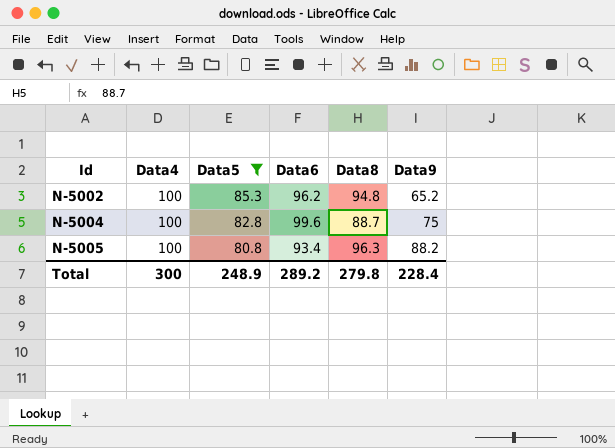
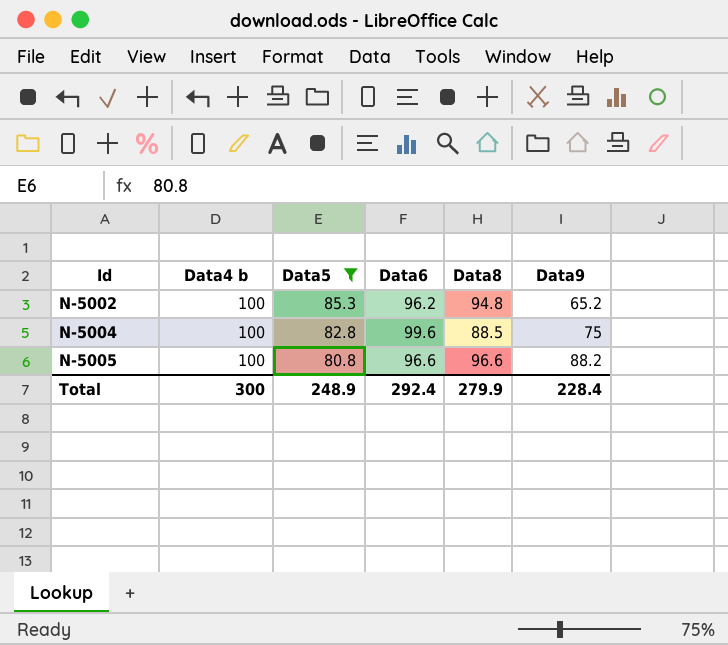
column name: Data4 -> Data4 b
N-5004 | Data8: 88.7 -> 88.5
N-5005 | Data6: 93.4 -> 96.6
N-5005 | Data8: 96.3 -> 96.6
Total | Data6: 289.2 -> 292.4
Total | Data8: 279.8 -> 279.9

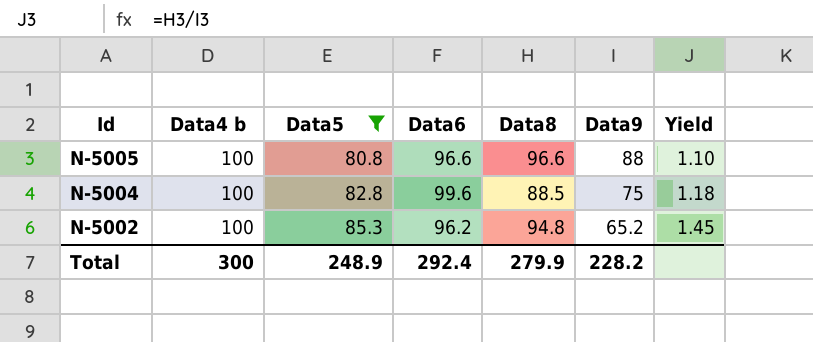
row order: Id ascending -> Id descending
column Yield | formula: none -> [Data8] / [Data9]
N-5005 | Data9: 88.2 -> 88
Total | Data9: 228.4 -> 228.2

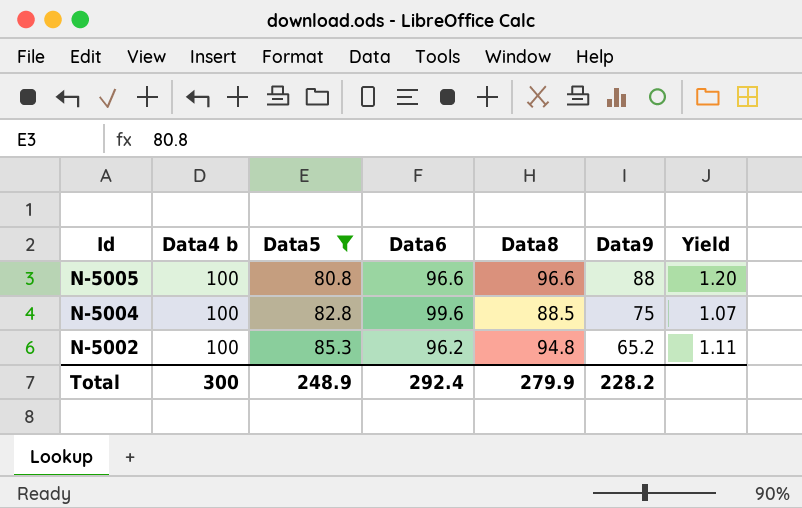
column Yield | formula: [Data8] / [Data9] -> [Data8] / [Data5]

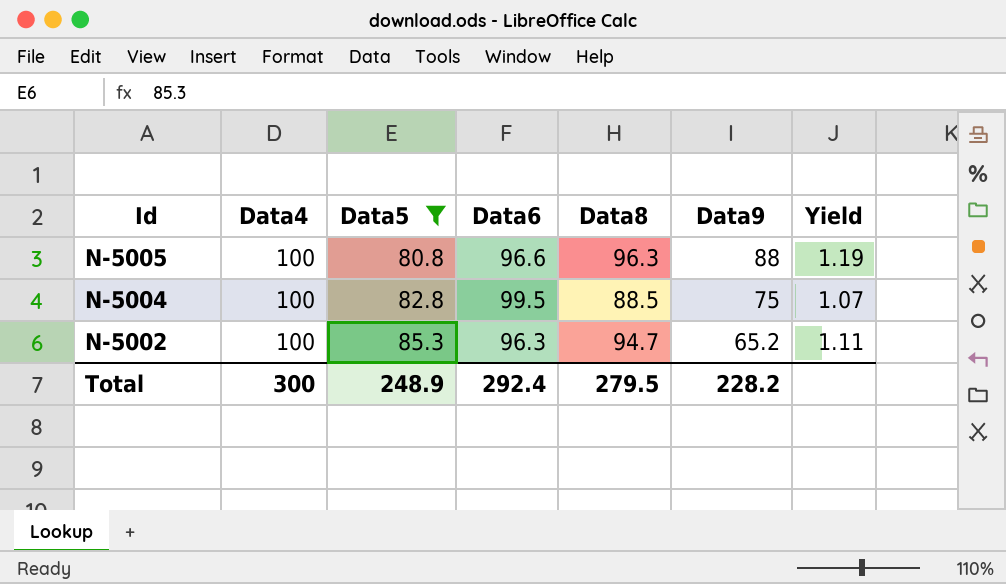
column name: Data4 b -> Data4
N-5005 | Data8: 96.6 -> 96.3
N-5005 | Yield: 1.20 -> 1.19
N-5004 | Data6: 99.6 -> 99.5
N-5002 | Data6: 96.2 -> 96.3
N-5002 | Data8: 94.8 -> 94.7
Total | Data8: 279.9 -> 279.5

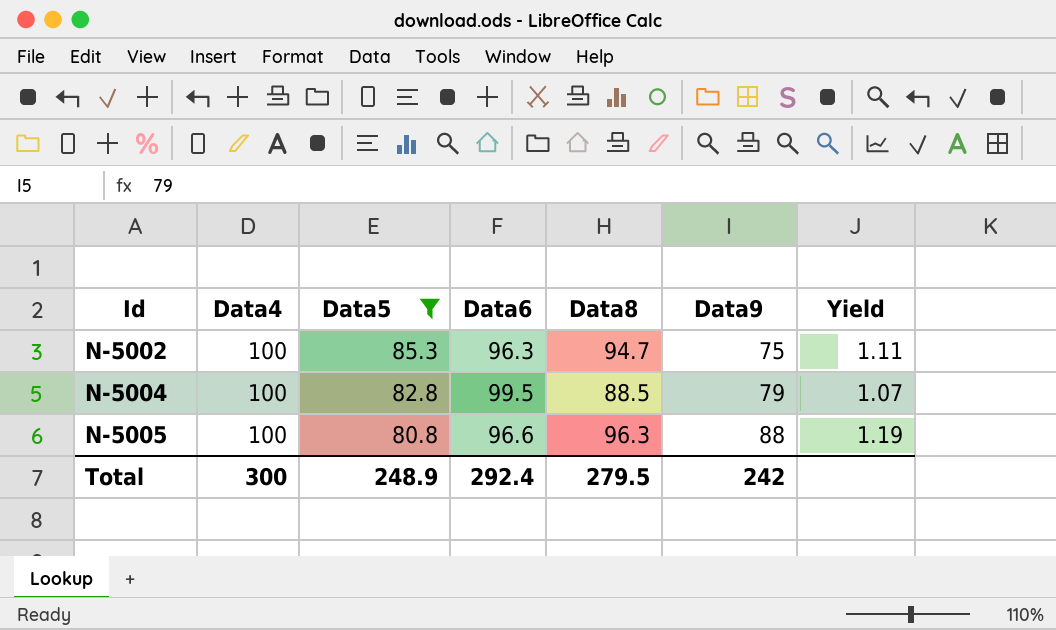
row order: Id descending -> Id ascending
N-5002 | Data9: 65.2 -> 75
N-5004 | Data9: 75 -> 79
Total | Data9: 228.2 -> 242

